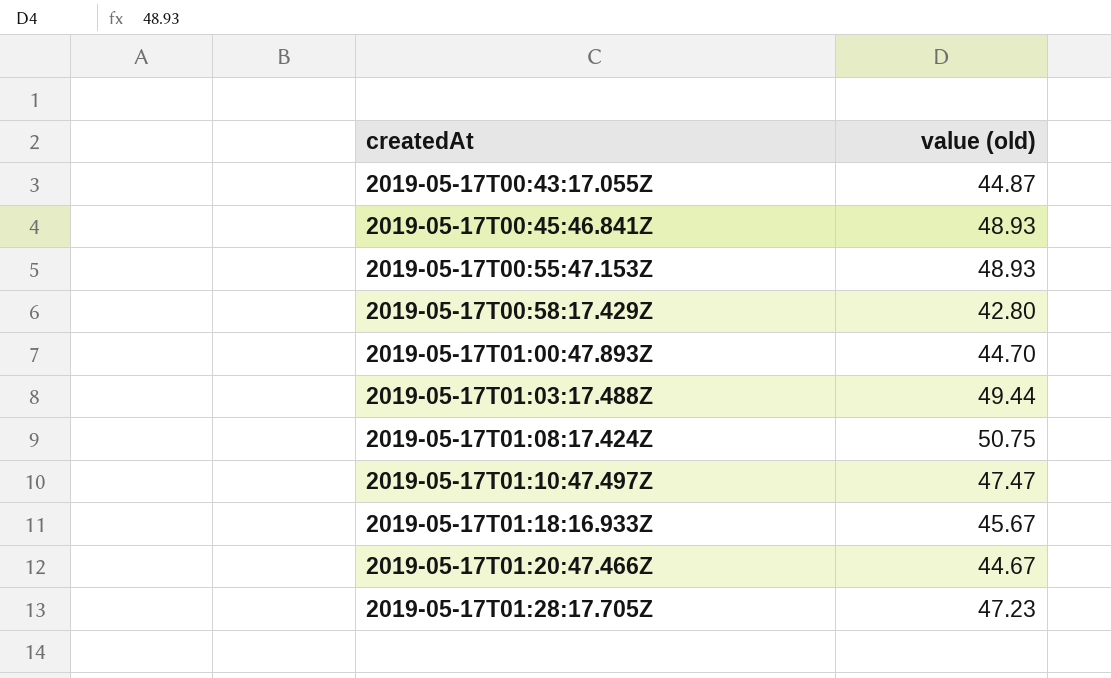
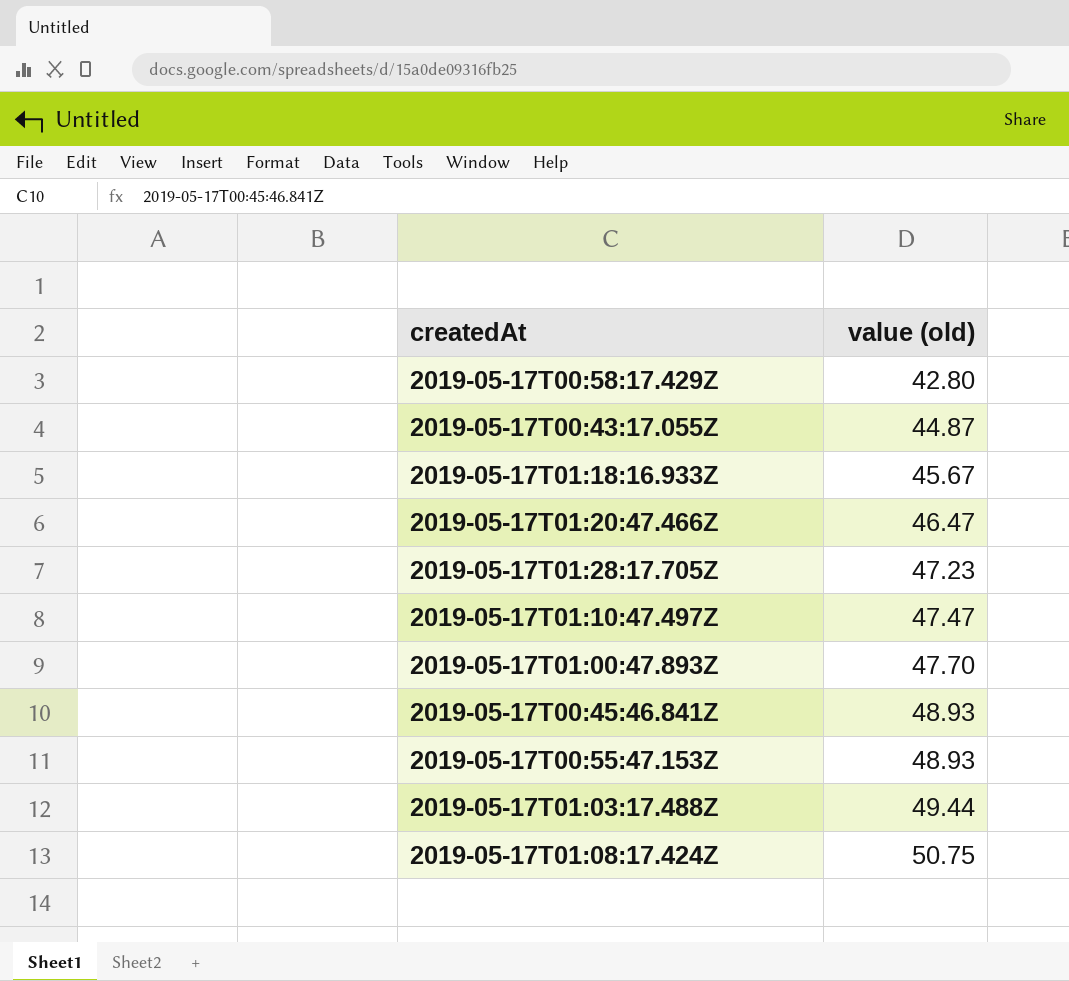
row order: createdAt ascending -> value (old) ascending
2019-05-17T01:20:47.466Z | value (old): 44.67 -> 46.47
2019-05-17T01:00:47.893Z | value (old): 44.70 -> 47.70

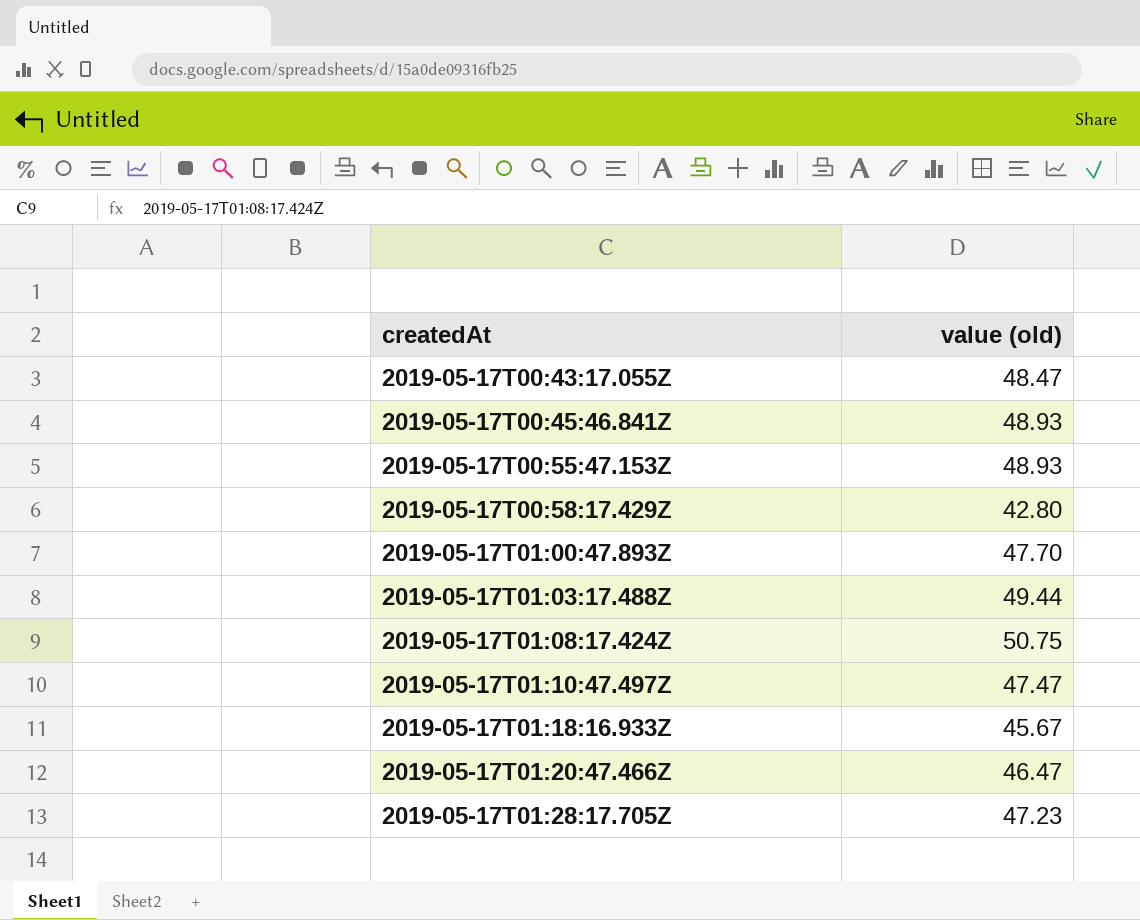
row order: value (old) ascending -> createdAt ascending
2019-05-17T00:43:17.055Z | value (old): 44.87 -> 48.47

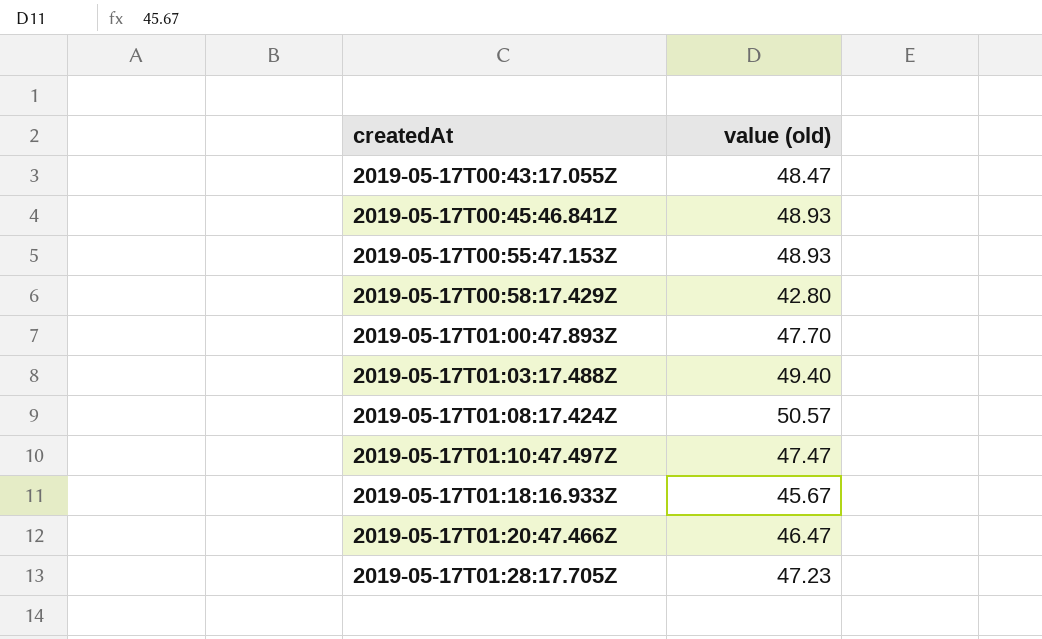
2019-05-17T01:03:17.488Z | value (old): 49.44 -> 49.40
2019-05-17T01:08:17.424Z | value (old): 50.75 -> 50.57

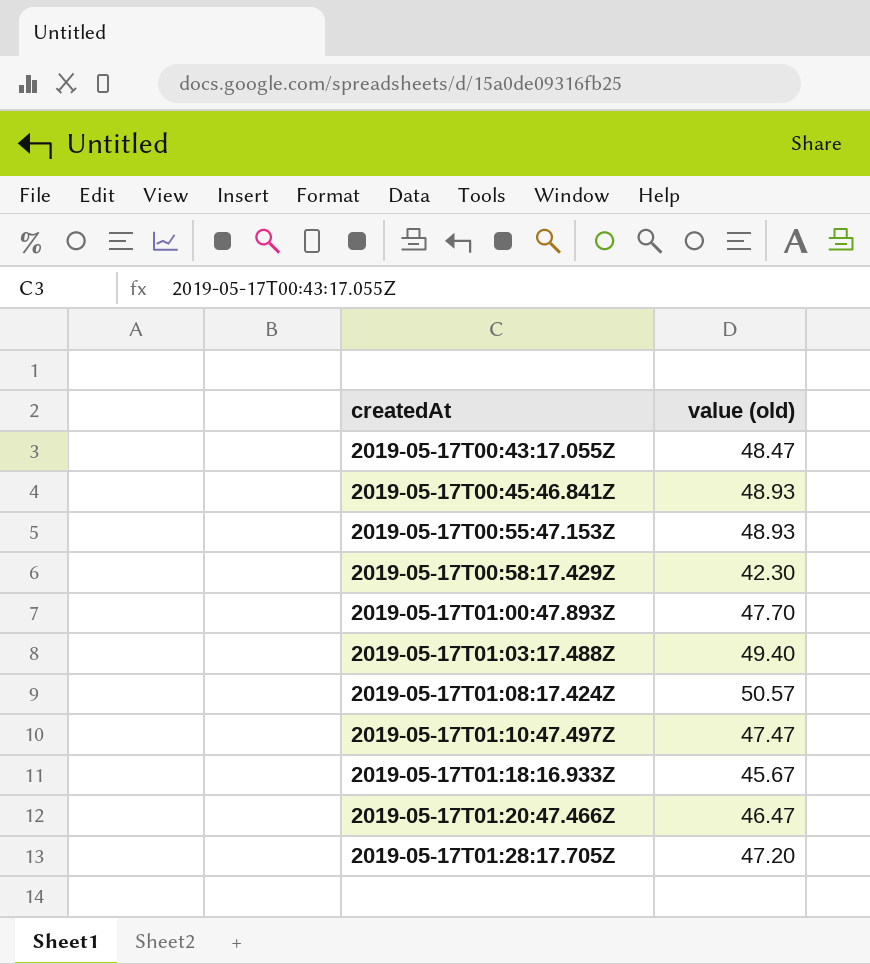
2019-05-17T00:58:17.429Z | value (old): 42.80 -> 42.30
2019-05-17T01:28:17.705Z | value (old): 47.23 -> 47.20

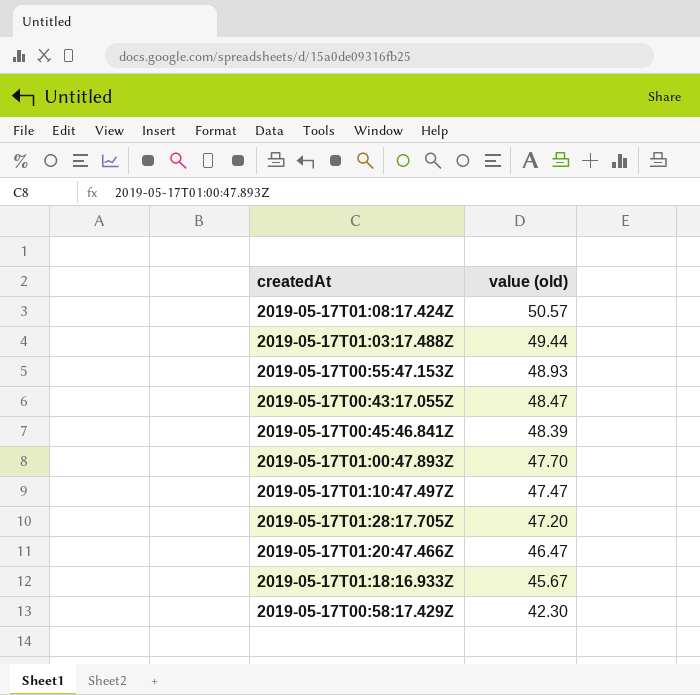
row order: createdAt ascending -> value (old) descending
2019-05-17T01:03:17.488Z | value (old): 49.40 -> 49.44
2019-05-17T00:45:46.841Z | value (old): 48.93 -> 48.39

